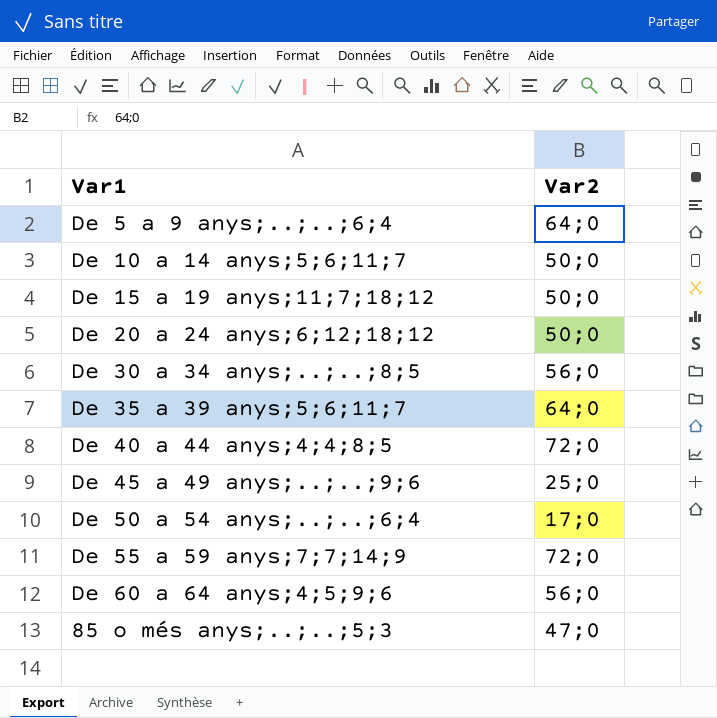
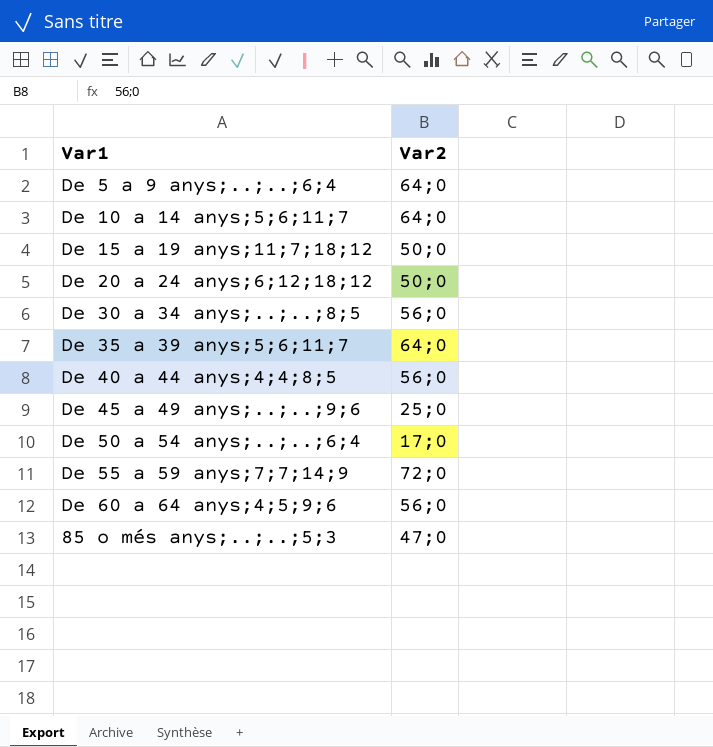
De 10 a 14 anys;5;6;11;7 | Var2: 50;0 -> 64;0
De 40 a 44 anys;4;4;8;5 | Var2: 72;0 -> 56;0

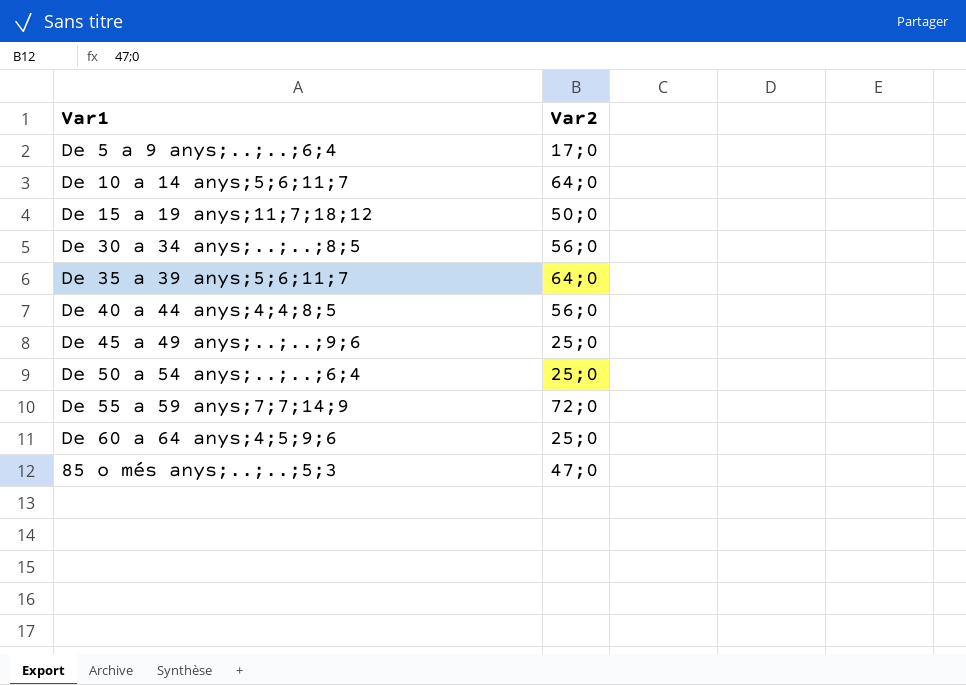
row De 20 a 24 anys;6;12;18;12: 50;0 -> none
De 5 a 9 anys;..;..;6;4 | Var2: 64;0 -> 17;0
De 50 a 54 anys;..;..;6;4 | Var2: 17;0 -> 25;0
De 60 a 64 anys;4;5;9;6 | Var2: 56;0 -> 25;0

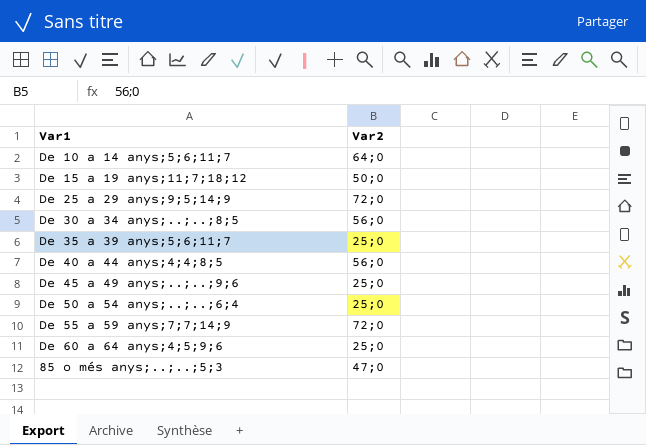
row De 5 a 9 anys;..;..;6;4: 17;0 -> none
row De 25 a 29 anys;9;5;14;9: none -> 72;0
De 35 a 39 anys;5;6;11;7 | Var2: 64;0 -> 25;0

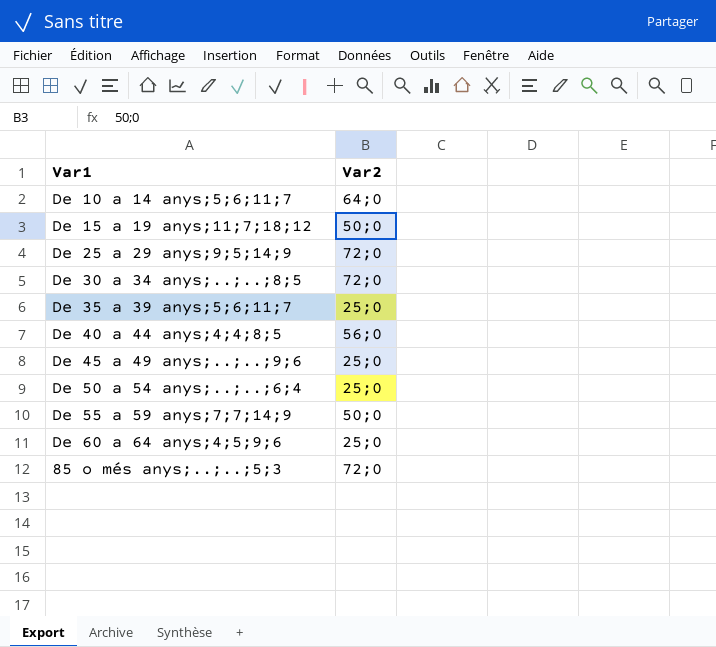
De 30 a 34 anys;..;..;8;5 | Var2: 56;0 -> 72;0
De 55 a 59 anys;7;7;14;9 | Var2: 72;0 -> 50;0
85 o més anys;..;..;5;3 | Var2: 47;0 -> 72;0

